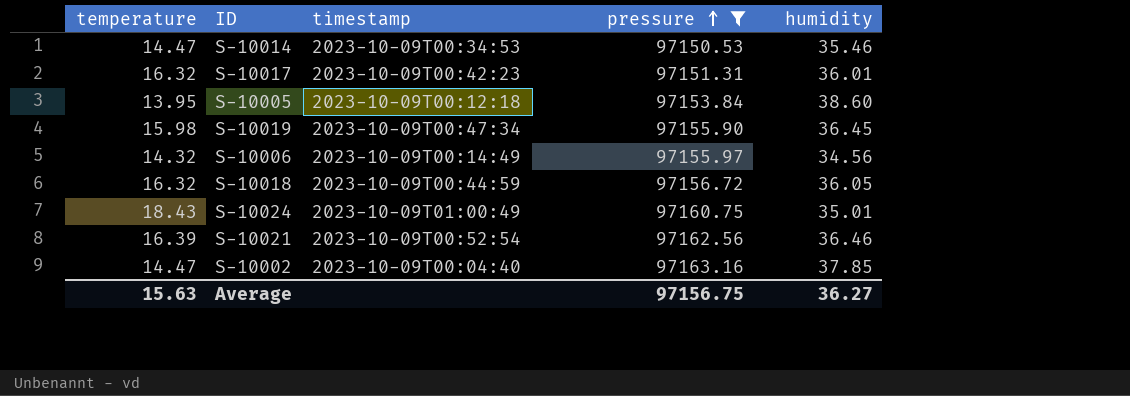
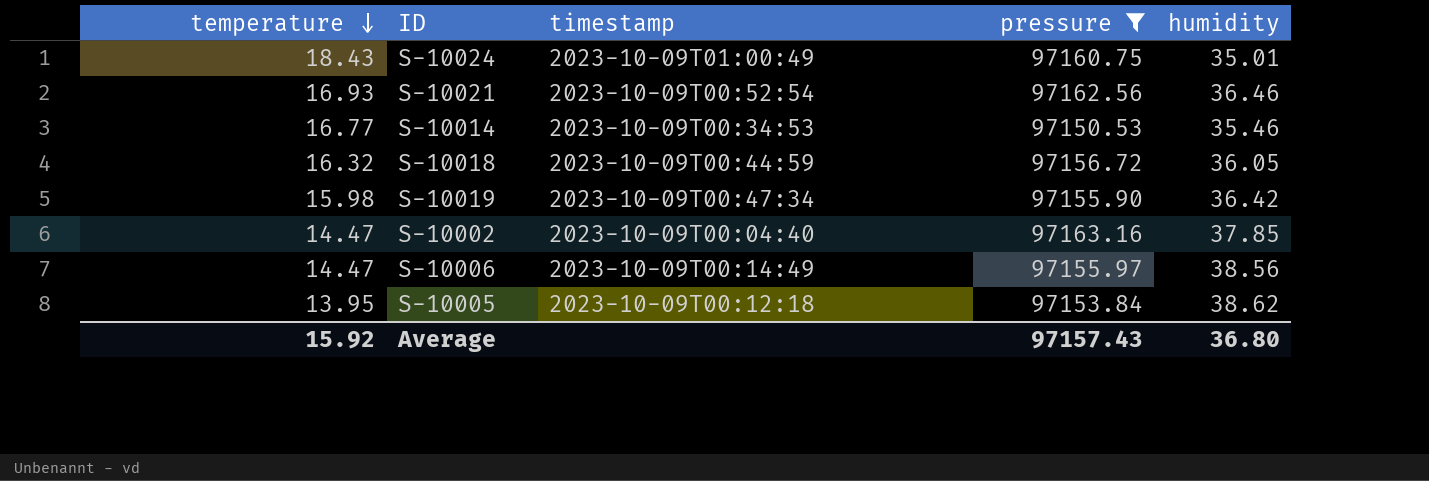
row order: pressure ascending -> temperature descending
row S-10017: 16.32 | 2023-10-09T00:42:23 | 97151.31 | 36.01 -> none
S-10021 | temperature: 16.39 -> 16.93
S-10014 | temperature: 14.47 -> 16.77
S-10019 | humidity: 36.45 -> 36.42
S-10006 | temperature: 14.32 -> 14.47
S-10006 | humidity: 34.56 -> 38.56
S-10005 | humidity: 38.60 -> 38.62
Average | temperature: 15.63 -> 15.92
Average | pressure: 97156.75 -> 97157.43
Average | humidity: 36.27 -> 36.80

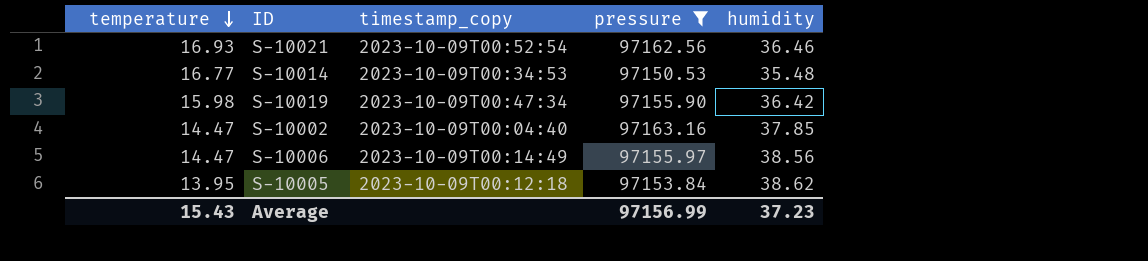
column name: timestamp -> timestamp_copy
row S-10024: 18.43 | 2023-10-09T01:00:49 | 97160.75 | 35.01 -> none
row S-10018: 16.32 | 2023-10-09T00:44:59 | 97156.72 | 36.05 -> none
S-10014 | humidity: 35.46 -> 35.48
Average | temperature: 15.92 -> 15.43
Average | pressure: 97157.43 -> 97156.99
Average | humidity: 36.80 -> 37.23

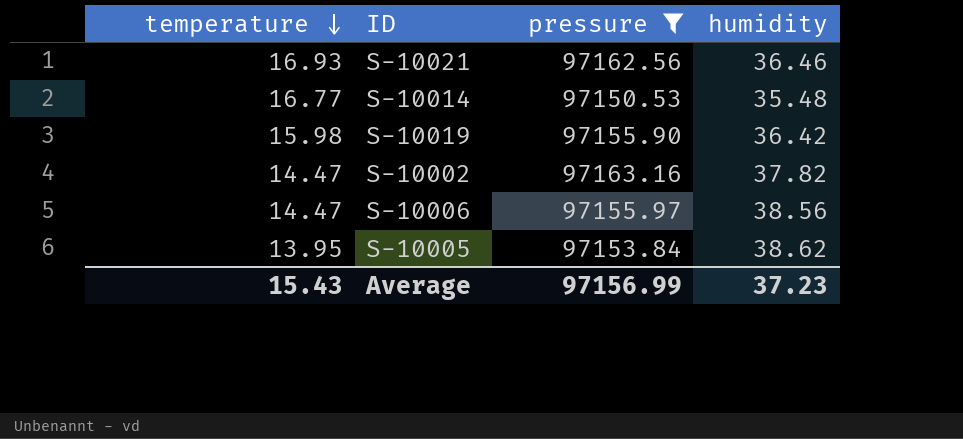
column timestamp_copy | position: 3 -> none
S-10002 | humidity: 37.85 -> 37.82

